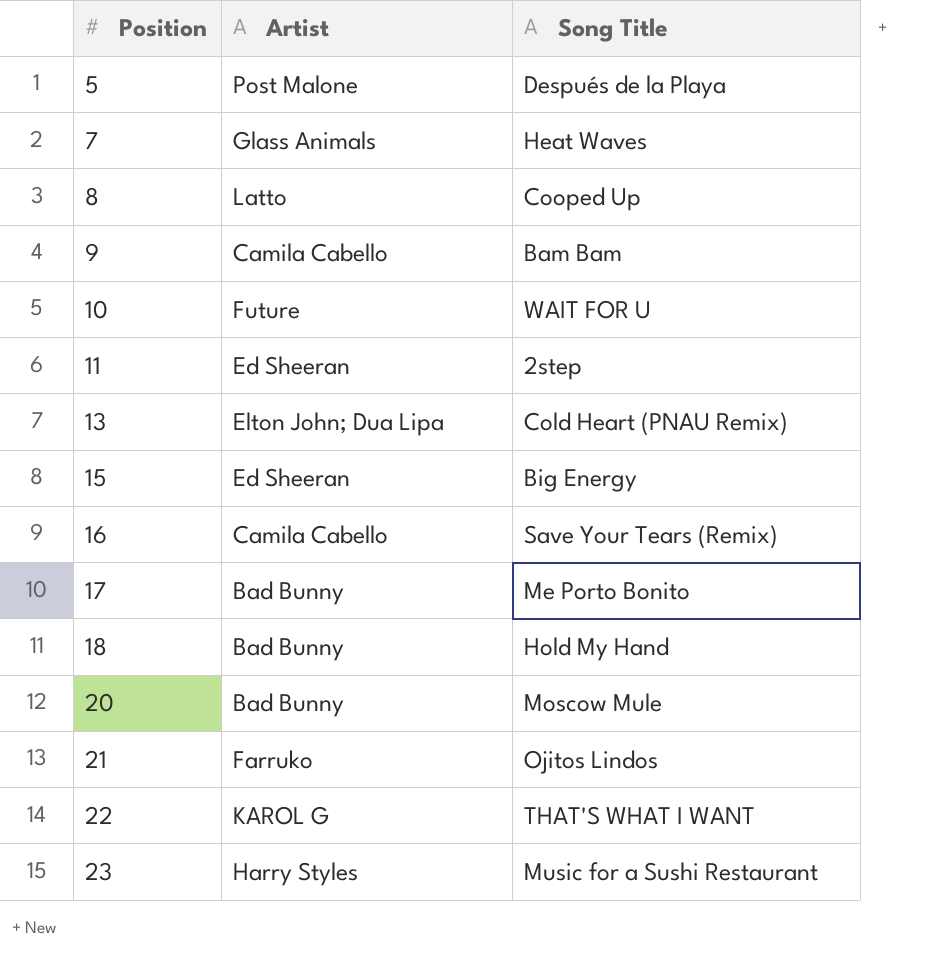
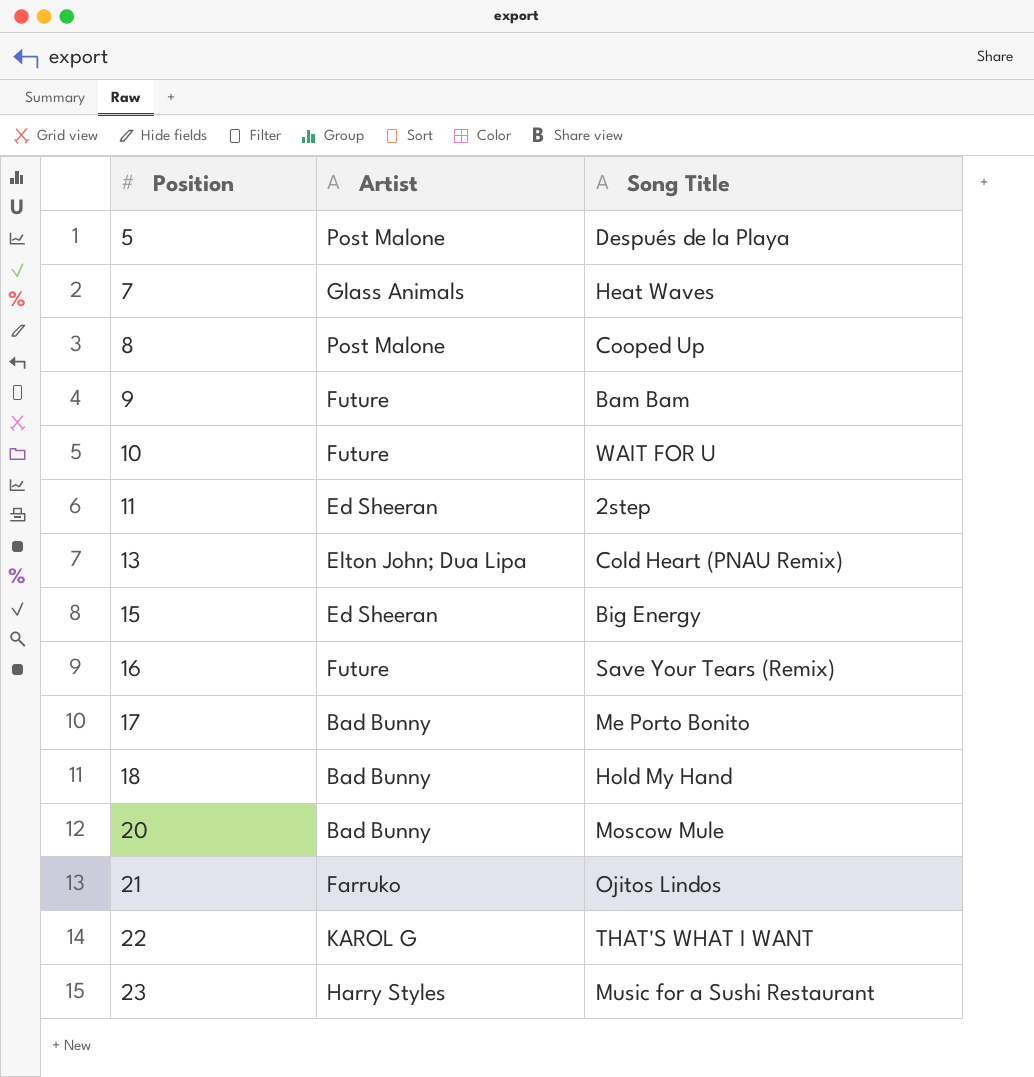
8 | Artist: Latto -> Post Malone
9 | Artist: Camila Cabello -> Future
16 | Artist: Camila Cabello -> Future

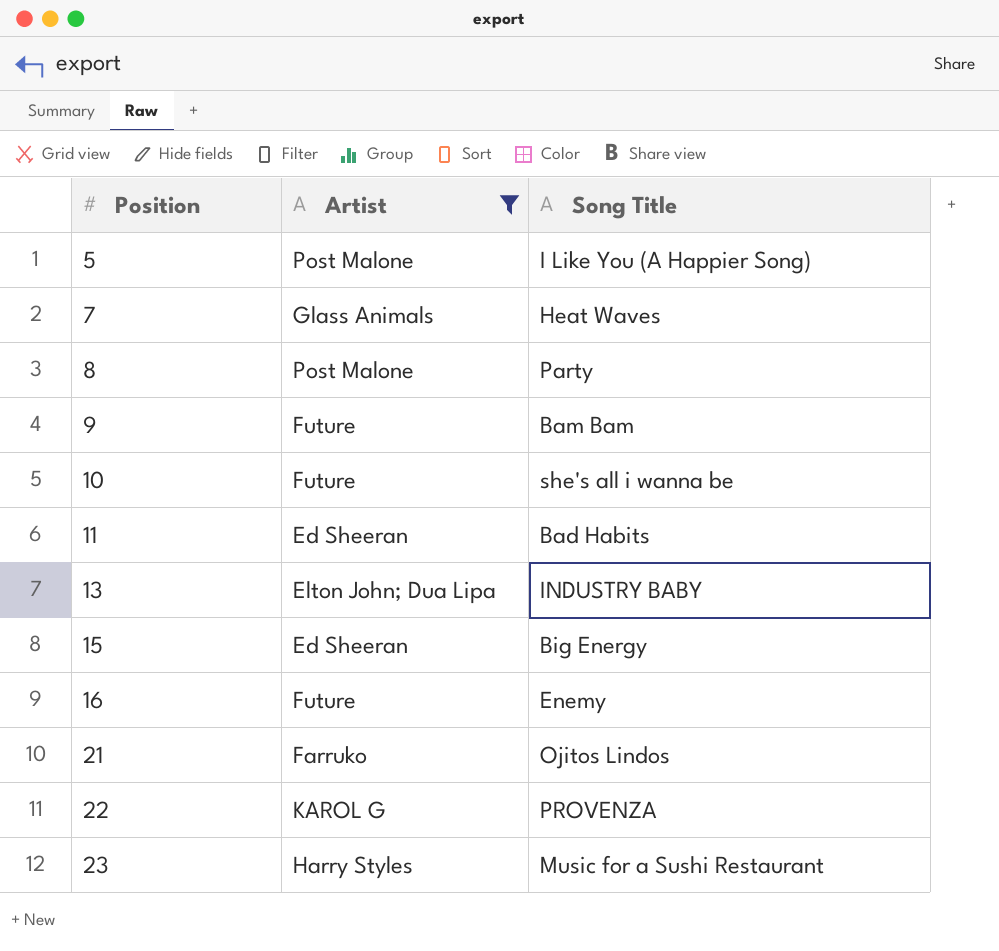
filter: none -> Artist != Bad Bunny
5 | Song Title: Después de la Playa -> I Like You (A Happier Song)
8 | Song Title: Cooped Up -> Party
10 | Song Title: WAIT FOR U -> she's all i wanna be
11 | Song Title: 2step -> Bad Habits
13 | Song Title: Cold Heart (PNAU Remix) -> INDUSTRY BABY
16 | Song Title: Save Your Tears (Remix) -> Enemy
22 | Song Title: THAT'S WHAT I WANT -> PROVENZA

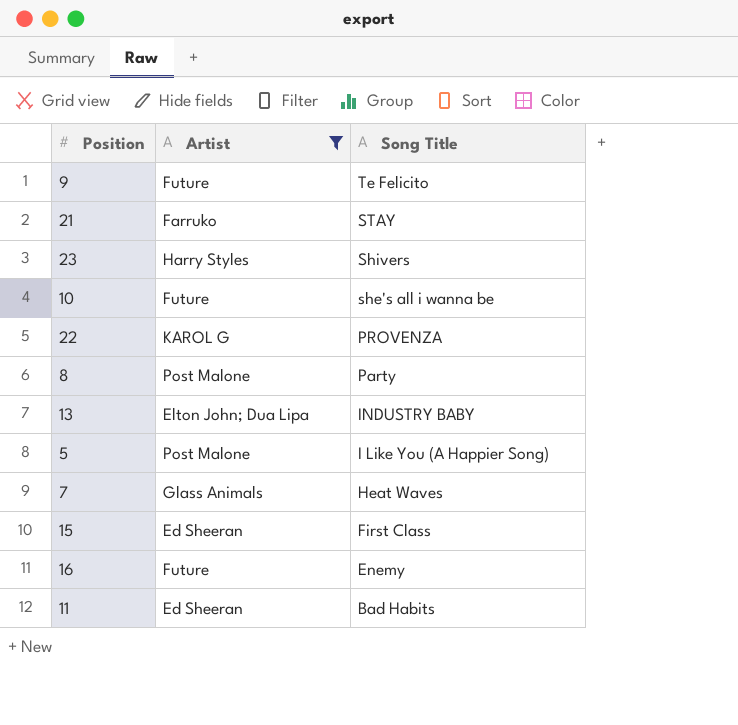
row order: Position ascending -> Song Title descending
9 | Song Title: Bam Bam -> Te Felicito
21 | Song Title: Ojitos Lindos -> STAY
23 | Song Title: Music for a Sushi Restaurant -> Shivers
15 | Song Title: Big Energy -> First Class

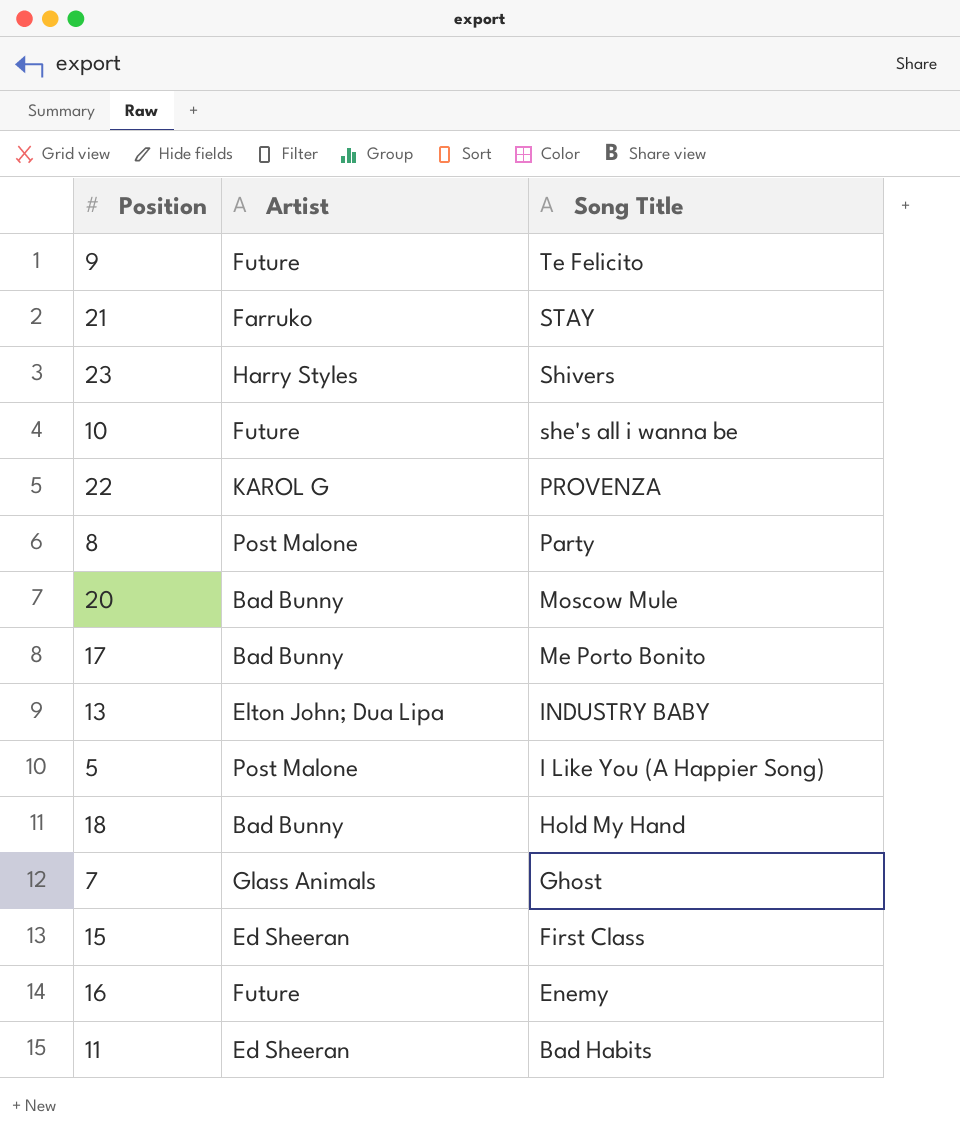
filter: Artist != Bad Bunny -> none
7 | Song Title: Heat Waves -> Ghost

